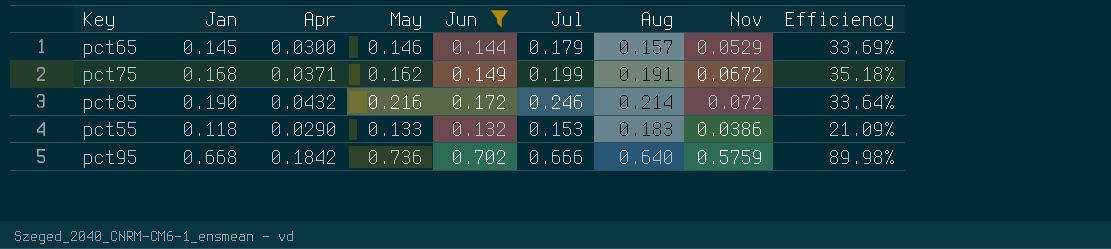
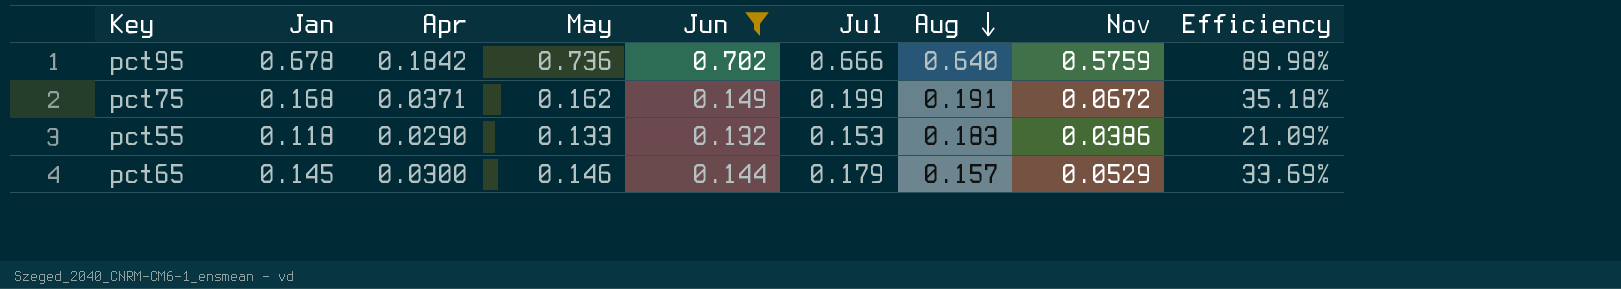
row order: none -> Aug descending
row pct85: 0.190 | 0.0432 | 0.216 | 0.172 | 0.246 | 0.214 | 0.072 | 33.64% -> none
pct95 | Jan: 0.668 -> 0.678

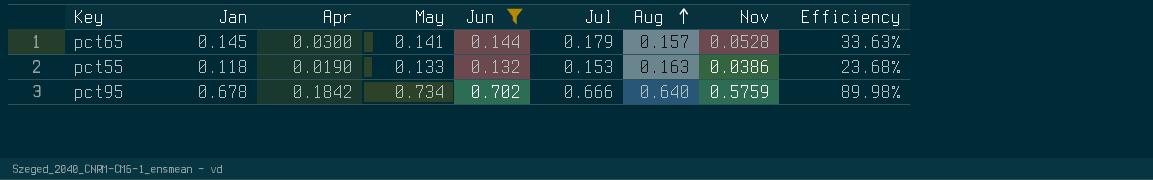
row order: Aug descending -> Aug ascending
row pct75: 0.168 | 0.0371 | 0.162 | 0.149 | 0.199 | 0.191 | 0.0672 | 35.18% -> none
pct65 | May: 0.146 -> 0.141
pct65 | Nov: 0.0529 -> 0.0528
pct65 | Efficiency: 33.69% -> 33.63%
pct55 | Apr: 0.0290 -> 0.0190
pct55 | Aug: 0.183 -> 0.163
pct55 | Efficiency: 21.09% -> 23.68%
pct95 | May: 0.736 -> 0.734

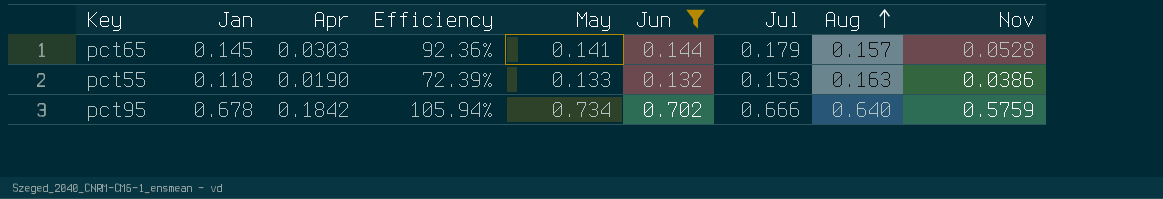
column Efficiency | formula: [Nov] / [Aug] -> [Jan] / [Aug]
column Efficiency | position: 9 -> 4
pct65 | Apr: 0.0300 -> 0.0303

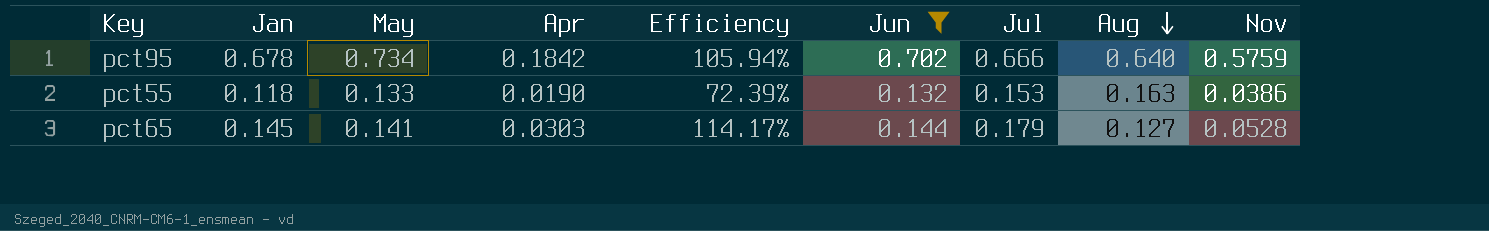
row order: Aug ascending -> Aug descending
column May | position: 5 -> 3
pct65 | Efficiency: 92.36% -> 114.17%
pct65 | Aug: 0.157 -> 0.127

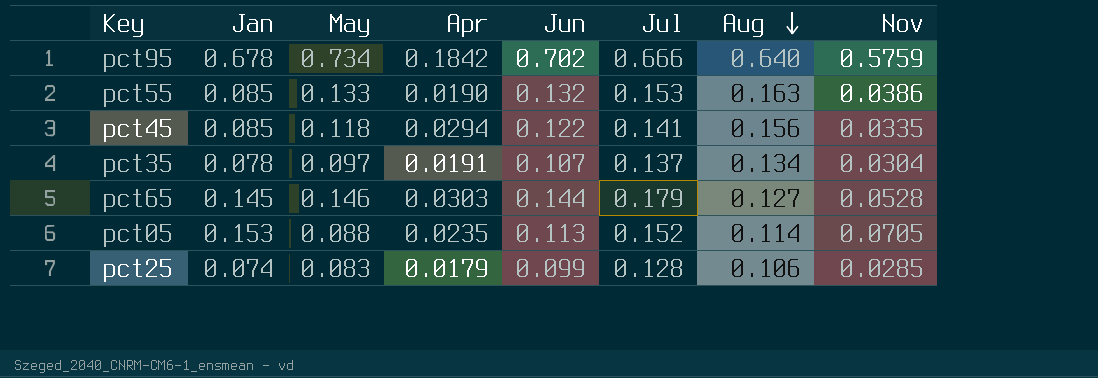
filter: Jun >= 0.132 -> none
column Efficiency | formula: [Jan] / [Aug] -> none
pct55 | Jan: 0.118 -> 0.085
pct65 | May: 0.141 -> 0.146

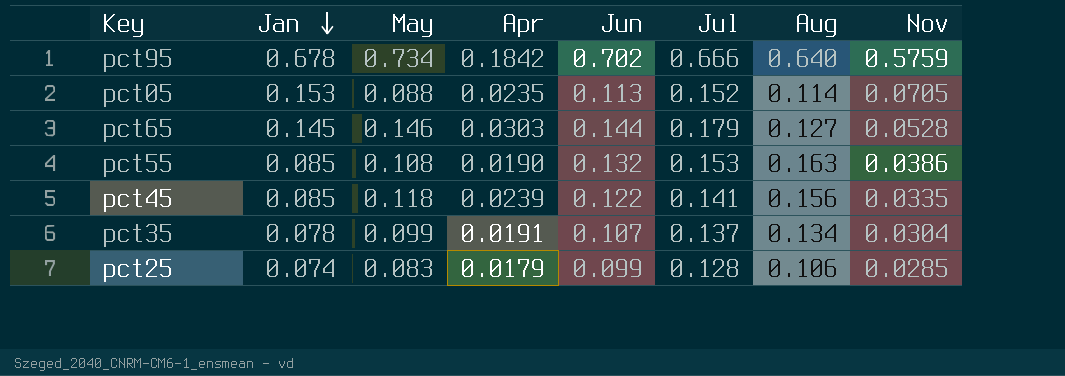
row order: Aug descending -> Jan descending
pct55 | May: 0.133 -> 0.108
pct45 | Apr: 0.0294 -> 0.0239
pct35 | May: 0.097 -> 0.099

